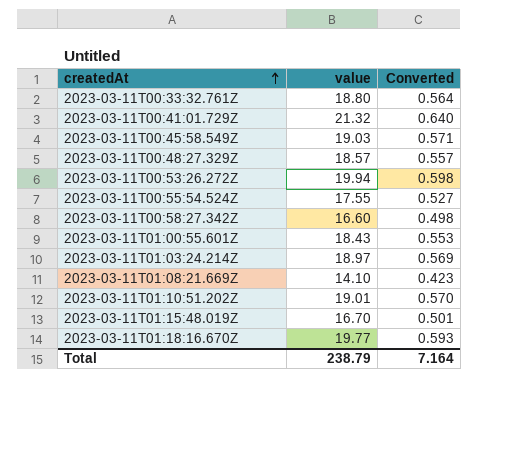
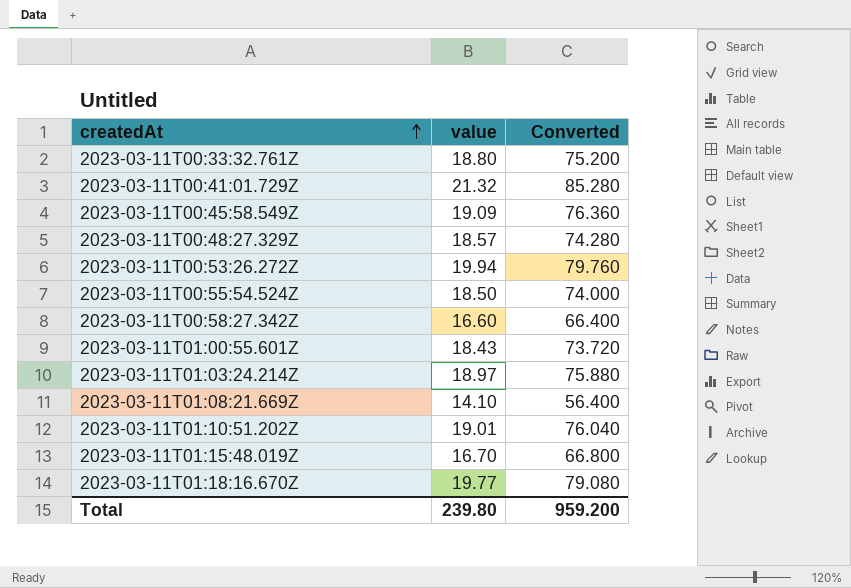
column Converted | formula: [value] * 0.03 -> [value] * 4
2023-03-11T00:45:58.549Z | value: 19.03 -> 19.09
2023-03-11T00:55:54.524Z | value: 17.55 -> 18.50
Total | value: 238.79 -> 239.80
Total | Converted: 7.164 -> 959.200

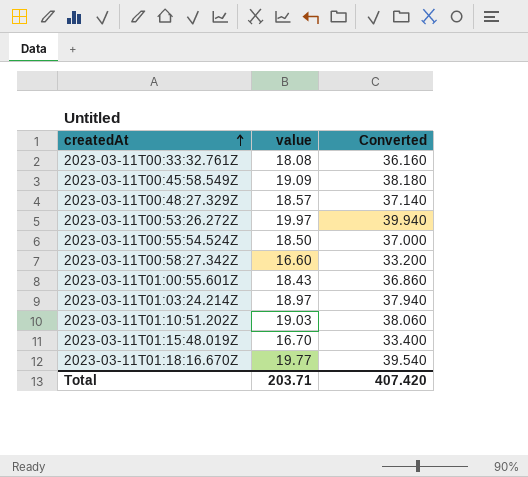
column Converted | formula: [value] * 4 -> [value] * 2
row 2023-03-11T00:41:01.729Z: 21.32 | 85.280 -> none
row 2023-03-11T01:08:21.669Z: 14.10 | 56.400 -> none
2023-03-11T00:33:32.761Z | value: 18.80 -> 18.08
2023-03-11T00:53:26.272Z | value: 19.94 -> 19.97
2023-03-11T01:10:51.202Z | value: 19.01 -> 19.03
Total | value: 239.80 -> 203.71
Total | Converted: 959.200 -> 407.420

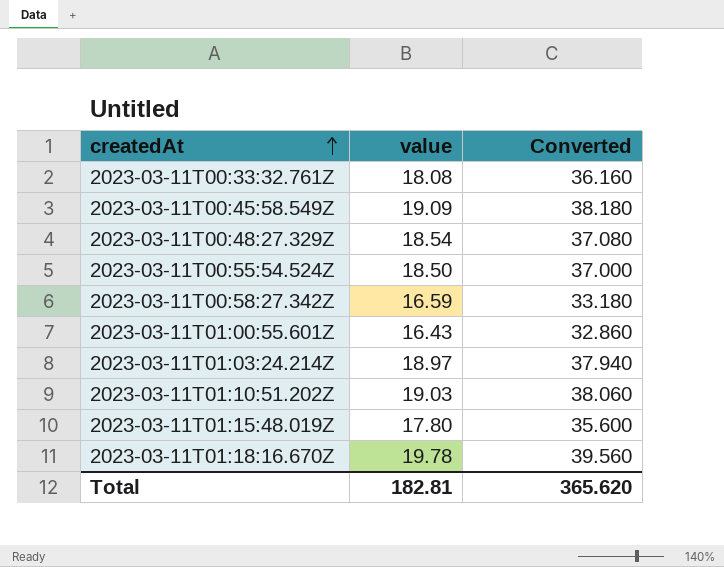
row 2023-03-11T00:53:26.272Z: 19.97 | 39.940 -> none
2023-03-11T00:48:27.329Z | value: 18.57 -> 18.54
2023-03-11T00:48:27.329Z | Converted: 37.140 -> 37.080
2023-03-11T00:58:27.342Z | value: 16.60 -> 16.59
2023-03-11T00:58:27.342Z | Converted: 33.200 -> 33.180
2023-03-11T01:00:55.601Z | value: 18.43 -> 16.43
2023-03-11T01:00:55.601Z | Converted: 36.860 -> 32.860
2023-03-11T01:15:48.019Z | value: 16.70 -> 17.80
2023-03-11T01:15:48.019Z | Converted: 33.400 -> 35.600
2023-03-11T01:18:16.670Z | value: 19.77 -> 19.78
2023-03-11T01:18:16.670Z | Converted: 39.540 -> 39.560
Total | value: 203.71 -> 182.81
Total | Converted: 407.420 -> 365.620

